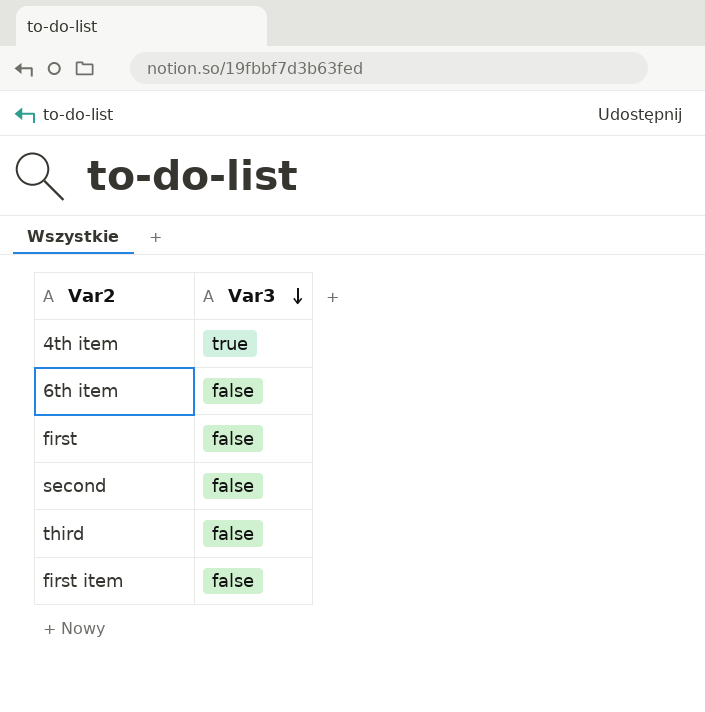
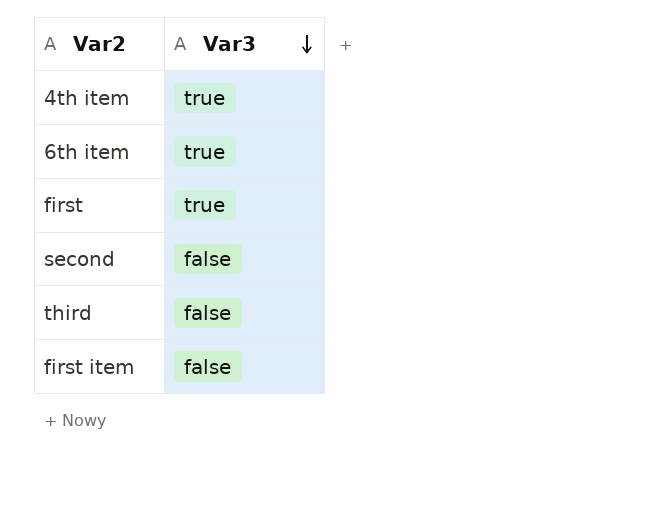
6th item | Var3: false -> true
first | Var3: false -> true

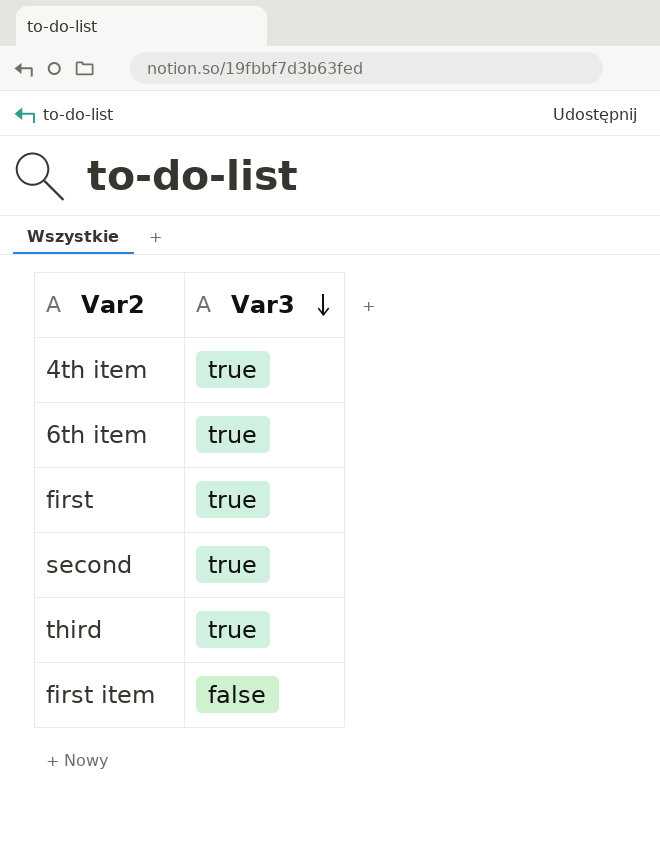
second | Var3: false -> true
third | Var3: false -> true

